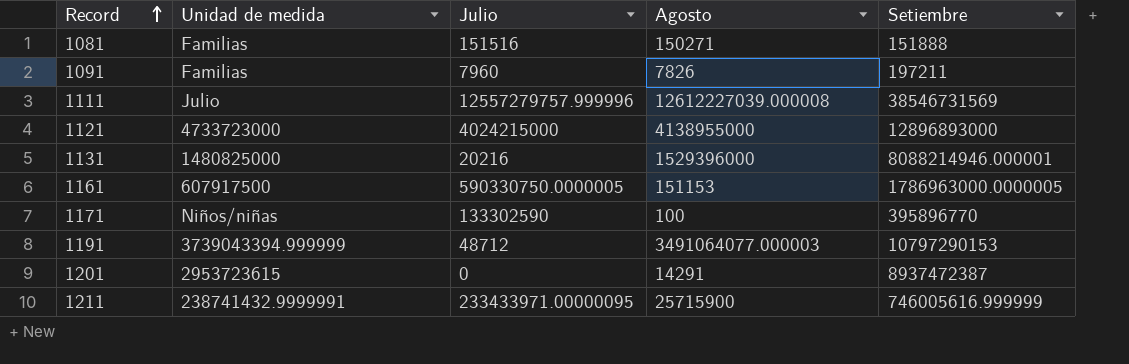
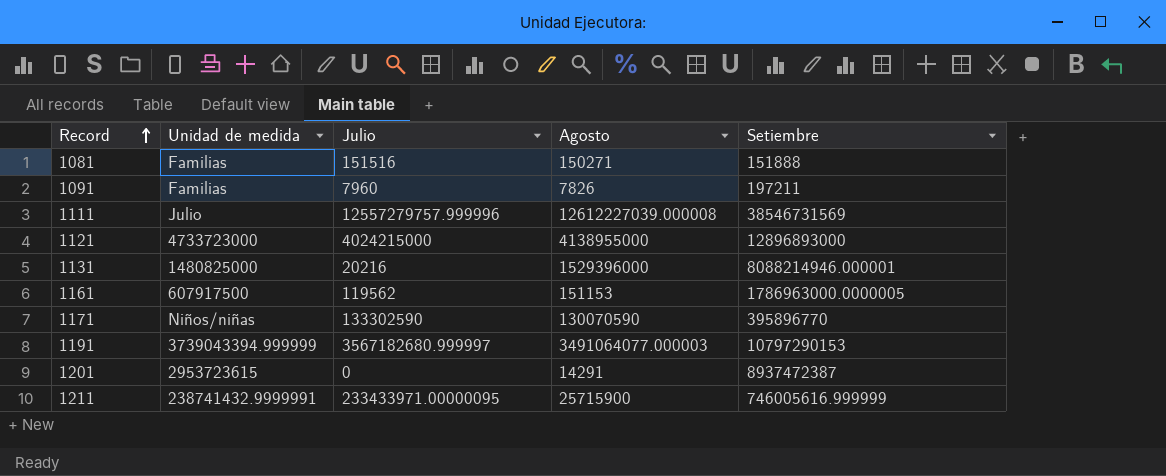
1161 | Julio: 590330750.0000005 -> 119562
1171 | Agosto: 100 -> 130070590
1191 | Julio: 48712 -> 3567182680.999997

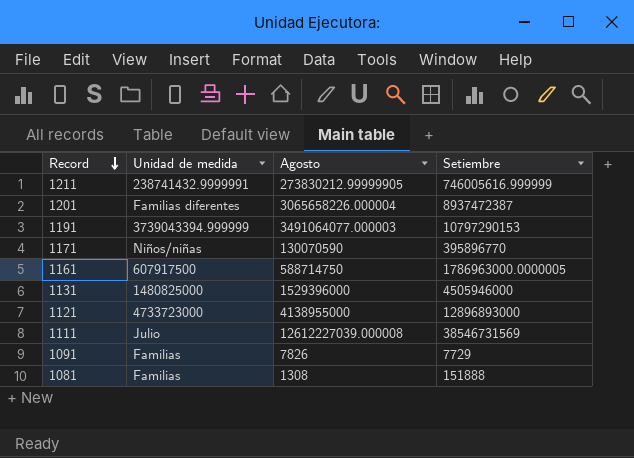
row order: Record ascending -> Record descending
column Julio | position: 3 -> none
1211 | Agosto: 25715900 -> 273830212.99999905
1201 | Unidad de medida: 2953723615 -> Familias diferentes
1201 | Agosto: 14291 -> 3065658226.000004
1161 | Agosto: 151153 -> 588714750
1131 | Setiembre: 8088214946.000001 -> 4505946000
1091 | Setiembre: 197211 -> 7729
1081 | Agosto: 150271 -> 1308

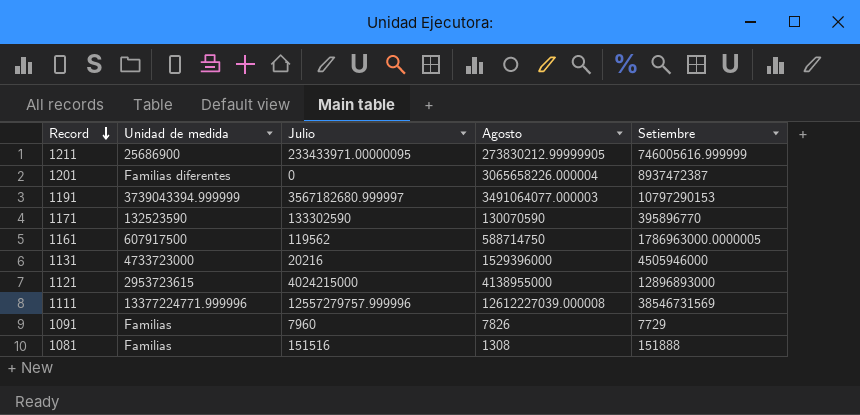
column Julio | position: none -> 3
1211 | Unidad de medida: 238741432.9999991 -> 25686900
1171 | Unidad de medida: Niños/niñas -> 132523590
1131 | Unidad de medida: 1480825000 -> 4733723000
1121 | Unidad de medida: 4733723000 -> 2953723615
1111 | Unidad de medida: Julio -> 13377224771.999996

